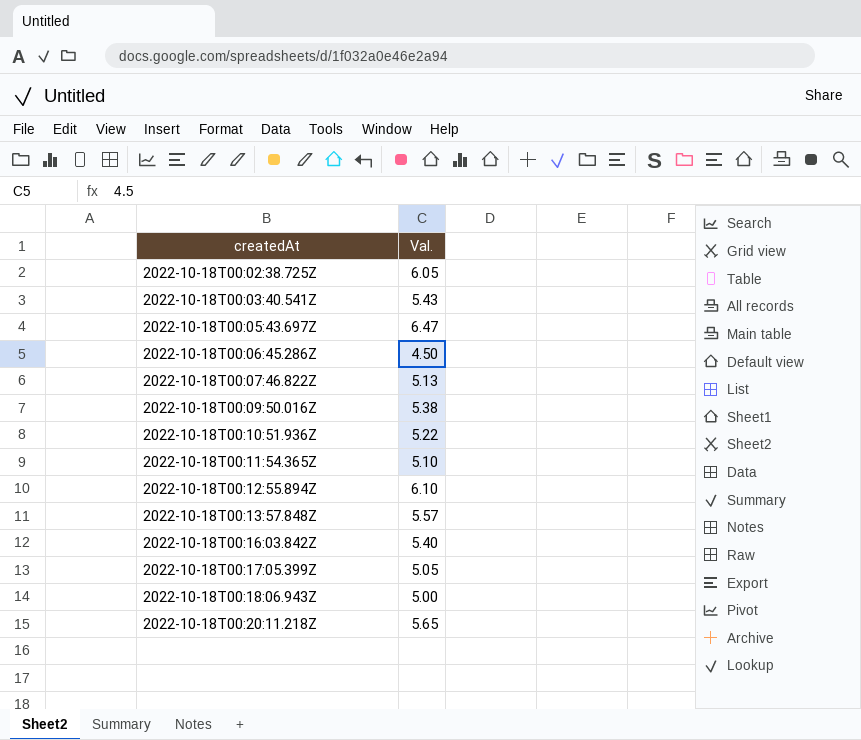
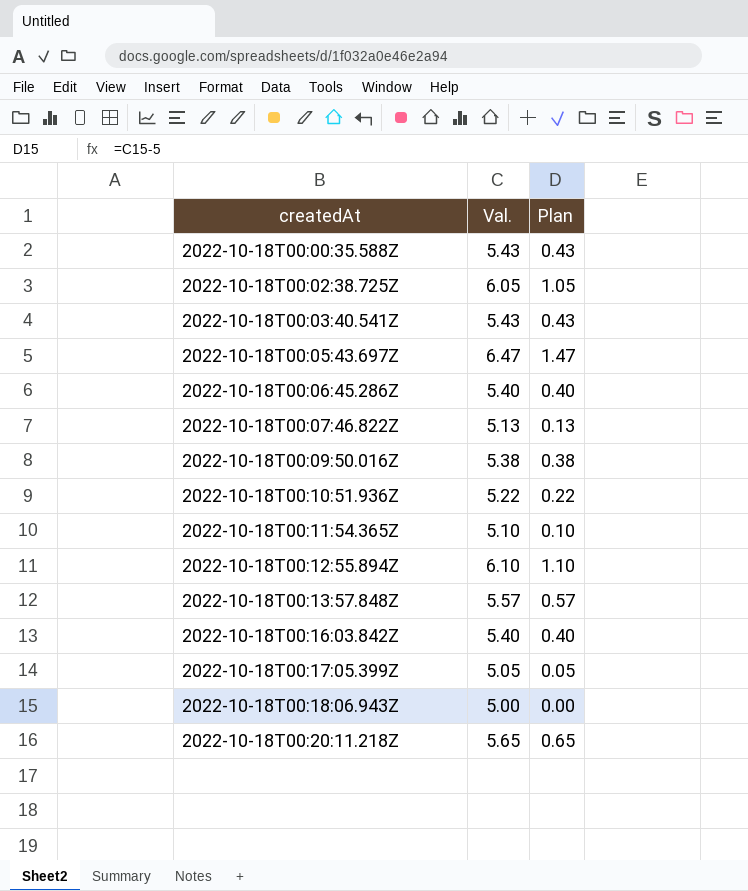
column Plan | formula: none -> [Val.] - 5
row 2022-10-18T00:00:35.588Z: none -> 5.43 | 0.43
2022-10-18T00:06:45.286Z | Val.: 4.50 -> 5.40

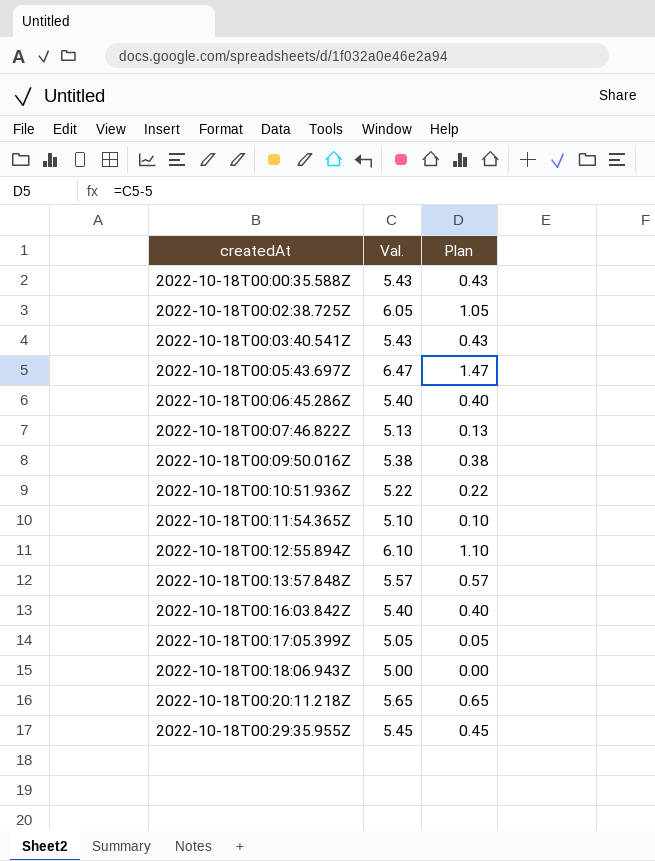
row 2022-10-18T00:29:35.955Z: none -> 5.45 | 0.45

